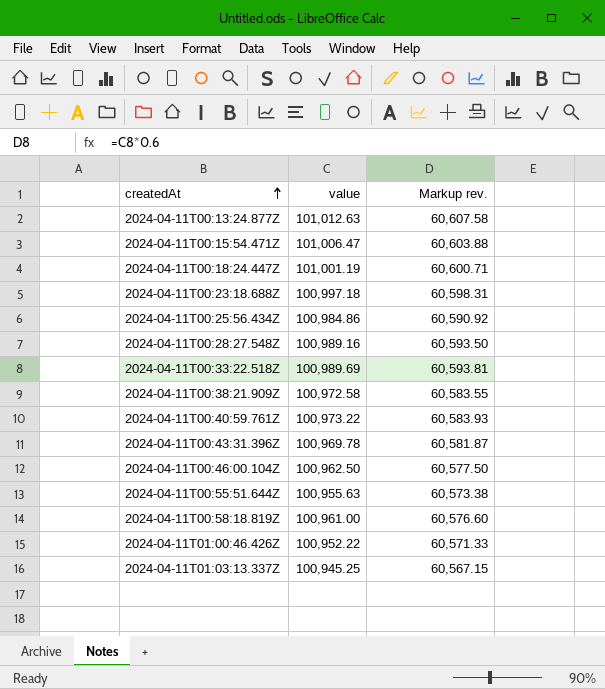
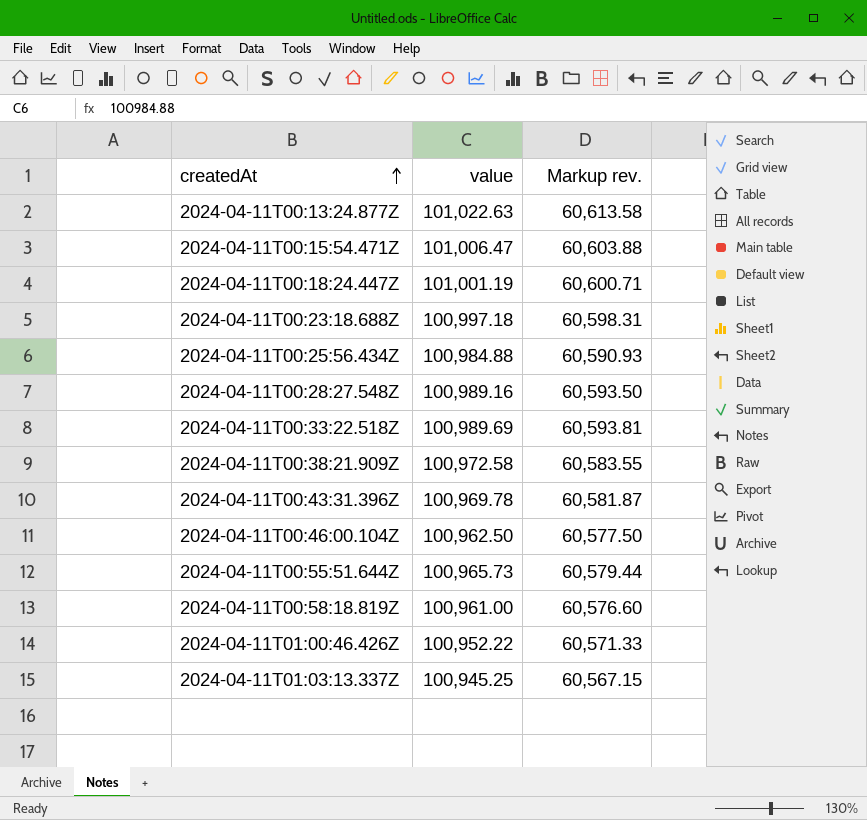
row 2024-04-11T00:40:59.761Z: 100,973.22 | 60,583.93 -> none
2024-04-11T00:13:24.877Z | value: 101,012.63 -> 101,022.63
2024-04-11T00:13:24.877Z | Markup rev.: 60,607.58 -> 60,613.58
2024-04-11T00:25:56.434Z | value: 100,984.86 -> 100,984.88
2024-04-11T00:25:56.434Z | Markup rev.: 60,590.92 -> 60,590.93
2024-04-11T00:55:51.644Z | value: 100,955.63 -> 100,965.73
2024-04-11T00:55:51.644Z | Markup rev.: 60,573.38 -> 60,579.44

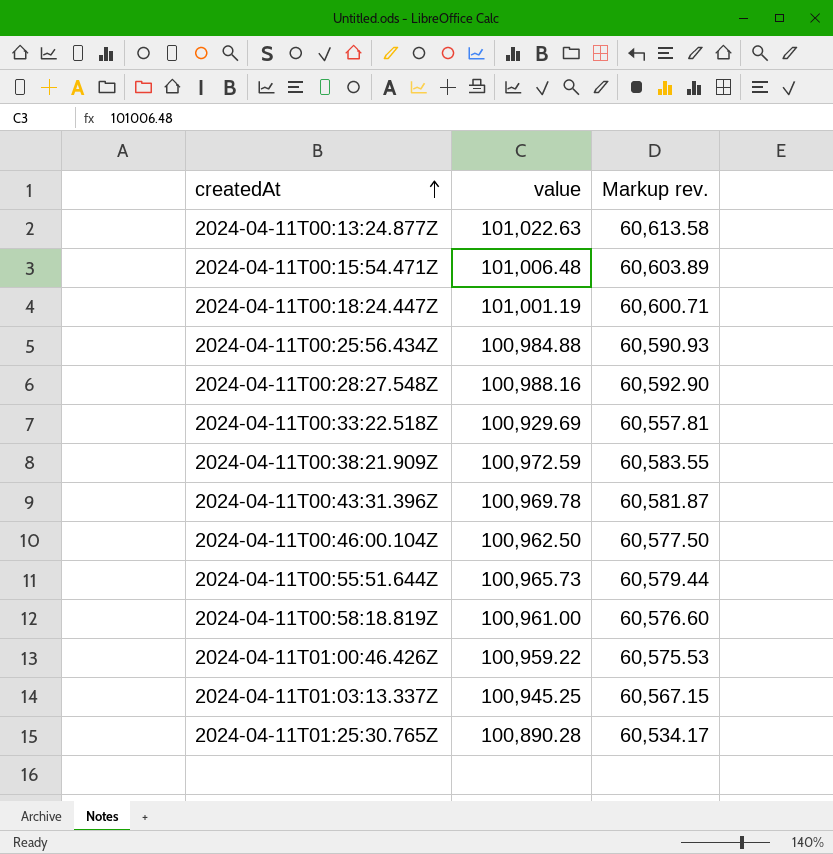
row 2024-04-11T00:23:18.688Z: 100,997.18 | 60,598.31 -> none
2024-04-11T00:15:54.471Z | value: 101,006.47 -> 101,006.48
2024-04-11T00:15:54.471Z | Markup rev.: 60,603.88 -> 60,603.89
2024-04-11T00:28:27.548Z | value: 100,989.16 -> 100,988.16
2024-04-11T00:28:27.548Z | Markup rev.: 60,593.50 -> 60,592.90
2024-04-11T00:33:22.518Z | value: 100,989.69 -> 100,929.69
2024-04-11T00:33:22.518Z | Markup rev.: 60,593.81 -> 60,557.81
2024-04-11T00:38:21.909Z | value: 100,972.58 -> 100,972.59
2024-04-11T01:00:46.426Z | value: 100,952.22 -> 100,959.22
2024-04-11T01:00:46.426Z | Markup rev.: 60,571.33 -> 60,575.53
row 2024-04-11T01:25:30.765Z: none -> 100,890.28 | 60,534.17

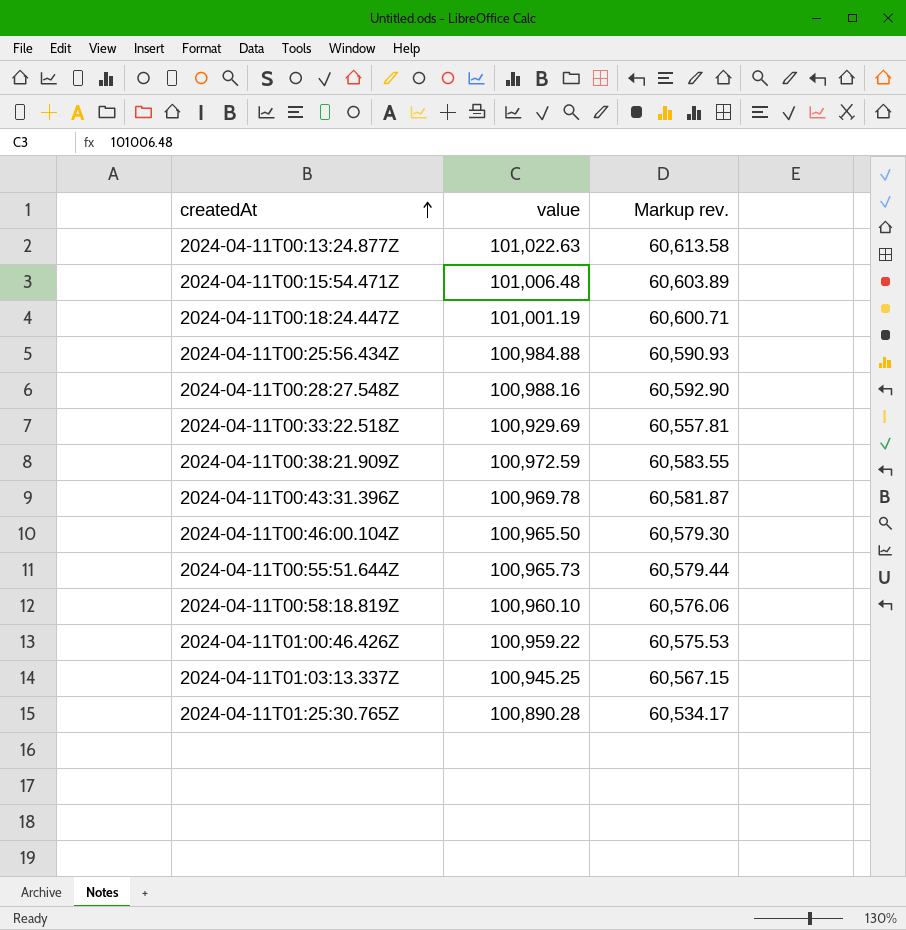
2024-04-11T00:46:00.104Z | value: 100,962.50 -> 100,965.50
2024-04-11T00:46:00.104Z | Markup rev.: 60,577.50 -> 60,579.30
2024-04-11T00:58:18.819Z | value: 100,961.00 -> 100,960.10
2024-04-11T00:58:18.819Z | Markup rev.: 60,576.60 -> 60,576.06

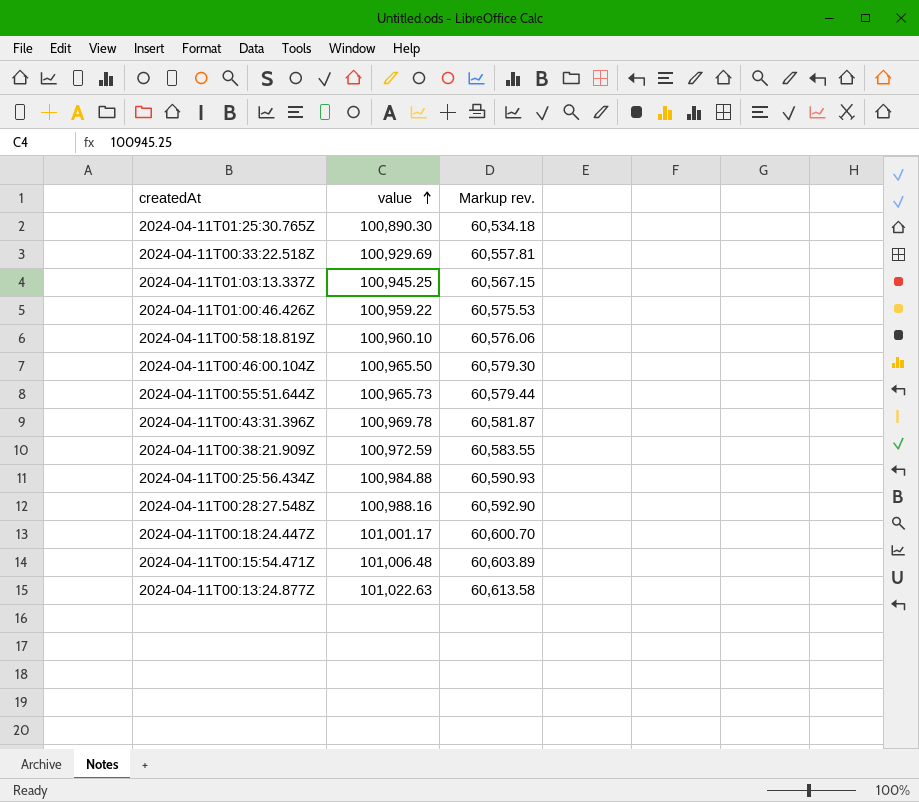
row order: createdAt ascending -> value ascending
2024-04-11T01:25:30.765Z | value: 100,890.28 -> 100,890.30
2024-04-11T01:25:30.765Z | Markup rev.: 60,534.17 -> 60,534.18
2024-04-11T00:18:24.447Z | value: 101,001.19 -> 101,001.17
2024-04-11T00:18:24.447Z | Markup rev.: 60,600.71 -> 60,600.70

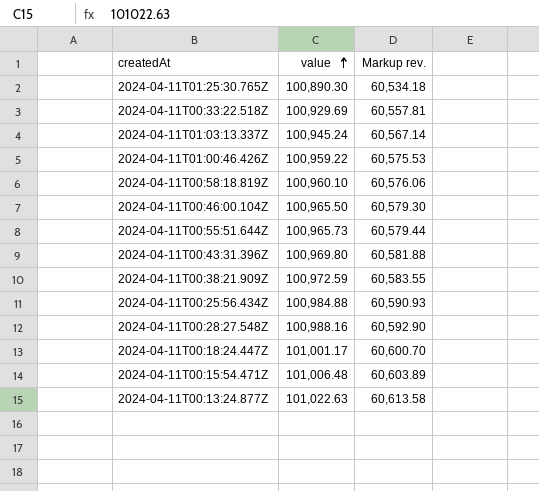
2024-04-11T01:03:13.337Z | value: 100,945.25 -> 100,945.24
2024-04-11T01:03:13.337Z | Markup rev.: 60,567.15 -> 60,567.14
2024-04-11T00:43:31.396Z | value: 100,969.78 -> 100,969.80
2024-04-11T00:43:31.396Z | Markup rev.: 60,581.87 -> 60,581.88

